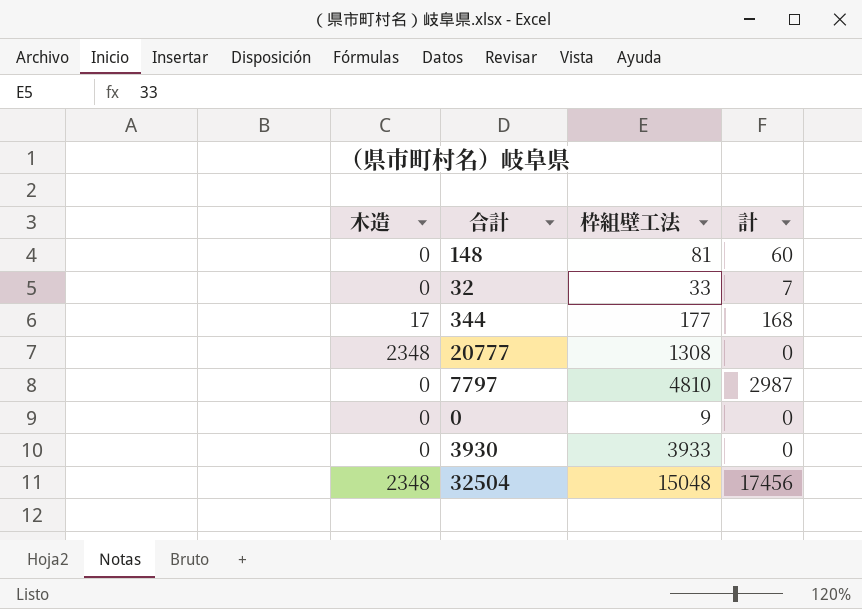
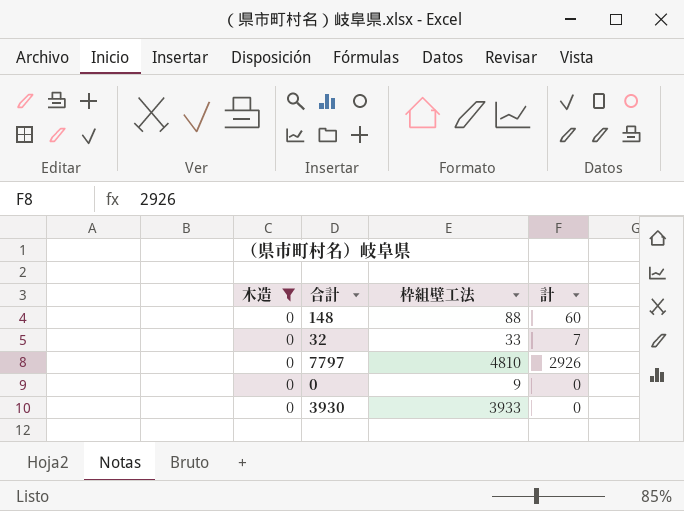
filter: none -> 木造 = 0
148 | 枠組壁工法: 81 -> 88
7797 | 計: 2987 -> 2926

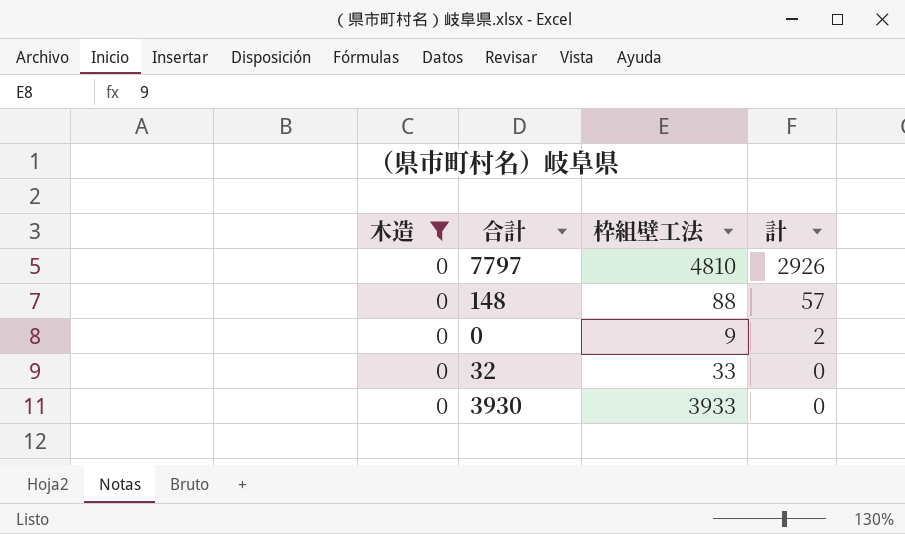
row order: none -> 計 descending
148 | 計: 60 -> 57
0 | 計: 0 -> 2
32 | 計: 7 -> 0

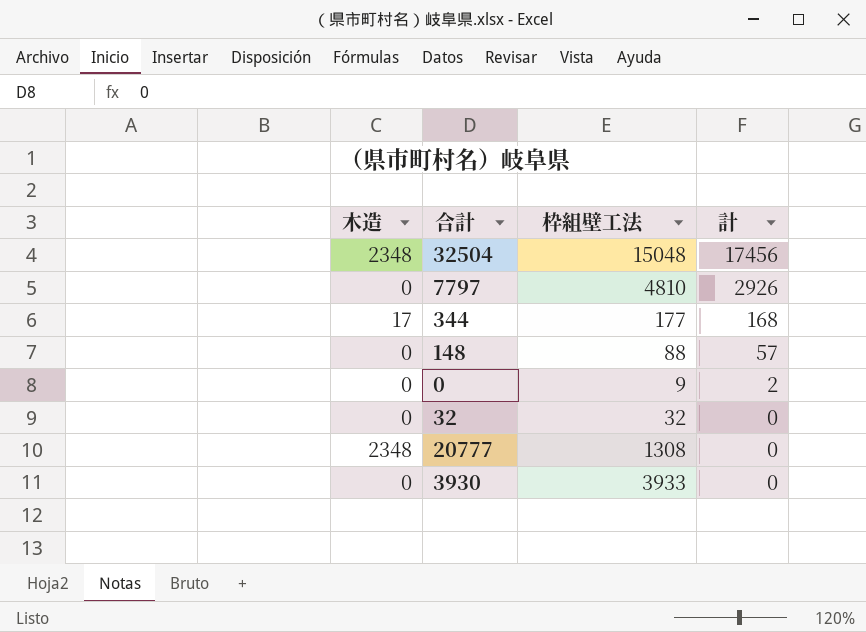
filter: 木造 = 0 -> none
32 | 枠組壁工法: 33 -> 32

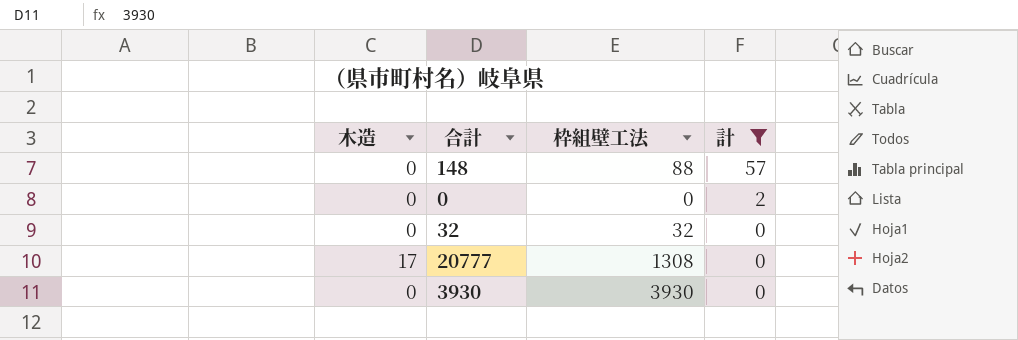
filter: none -> 計 <= 57
0 | 枠組壁工法: 9 -> 0
20777 | 木造: 2348 -> 17
3930 | 枠組壁工法: 3933 -> 3930

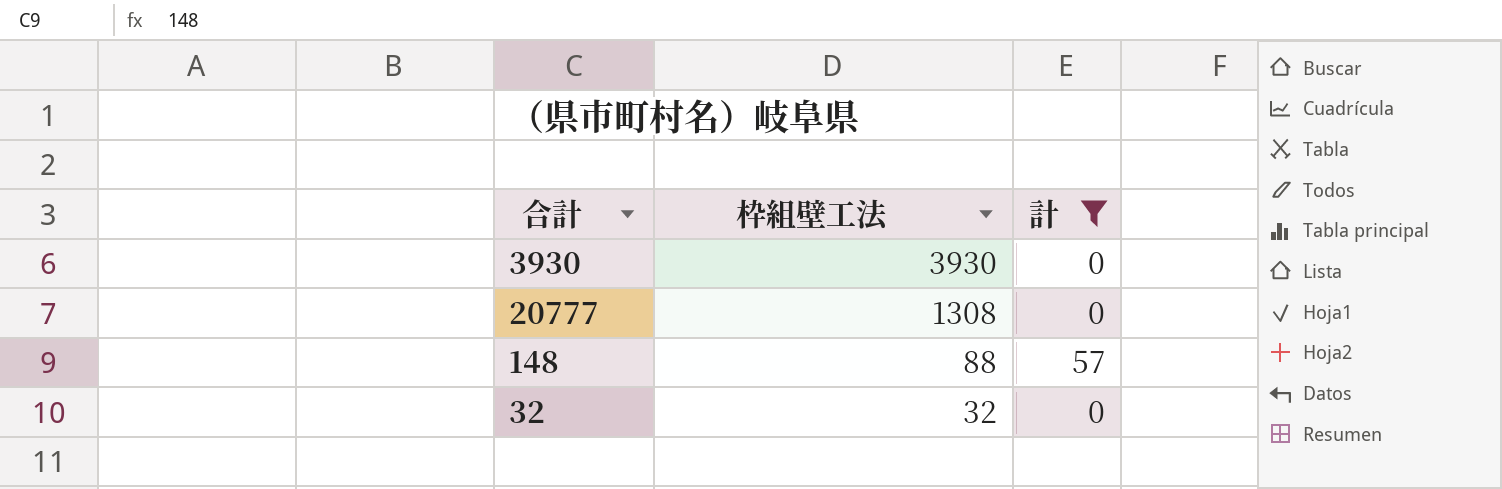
row order: 計 descending -> 枠組壁工法 descending
column 木造 | position: 1 -> none
row 0: 0 | 0 | 2 -> none

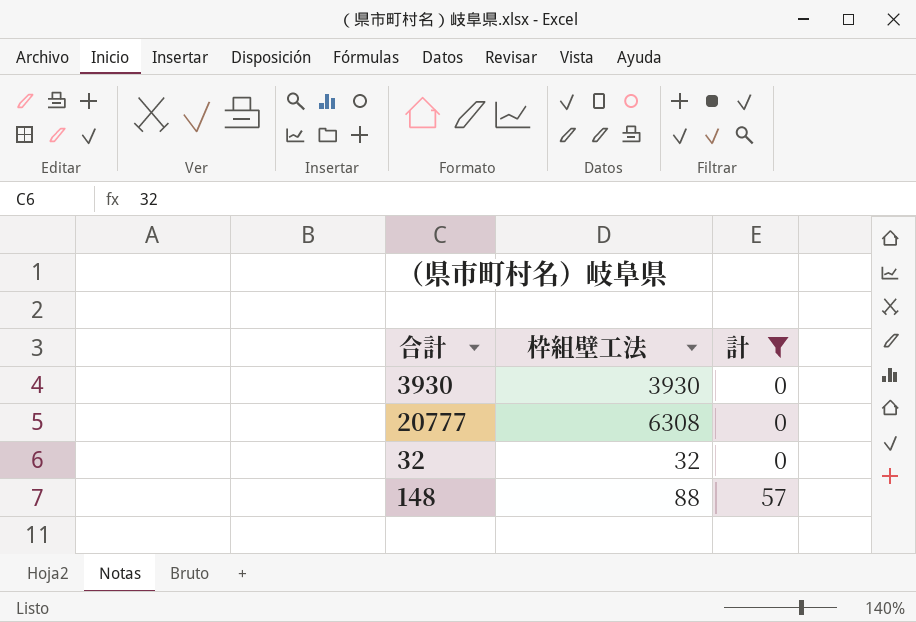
row order: 枠組壁工法 descending -> 計 ascending
20777 | 枠組壁工法: 1308 -> 6308

